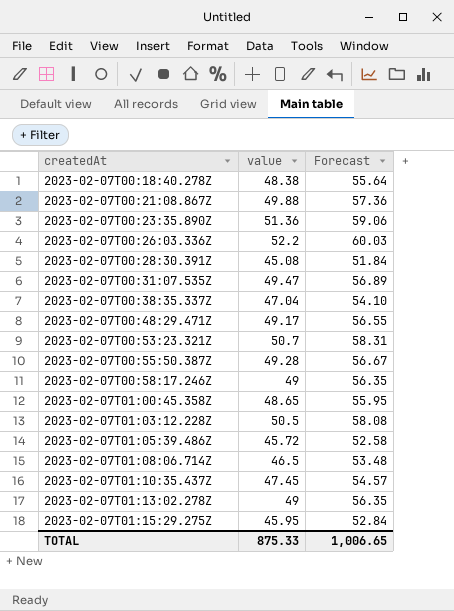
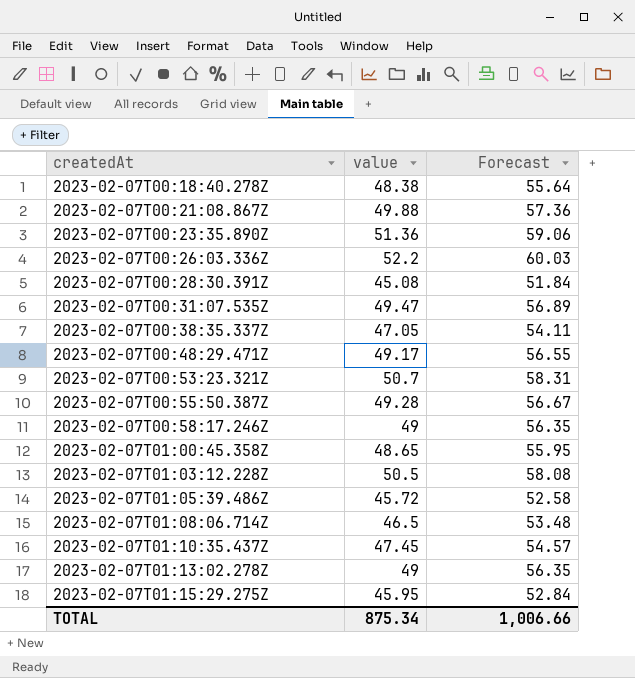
2023-02-07T00:38:35.337Z | value: 47.04 -> 47.05
2023-02-07T00:38:35.337Z | Forecast: 54.10 -> 54.11
TOTAL | value: 875.33 -> 875.34
TOTAL | Forecast: 1,006.65 -> 1,006.66

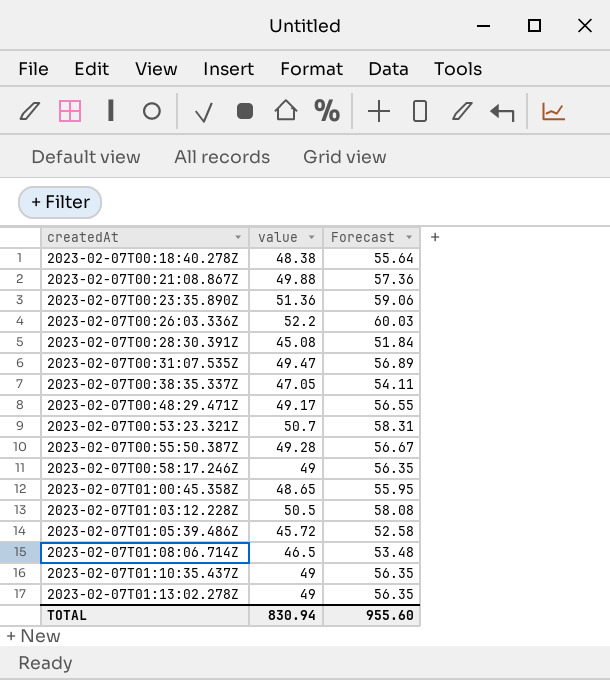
row 2023-02-07T01:15:29.275Z: 45.95 | 52.84 -> none
2023-02-07T01:10:35.437Z | value: 47.45 -> 49
2023-02-07T01:10:35.437Z | Forecast: 54.57 -> 56.35
TOTAL | value: 875.34 -> 830.94
TOTAL | Forecast: 1,006.66 -> 955.60

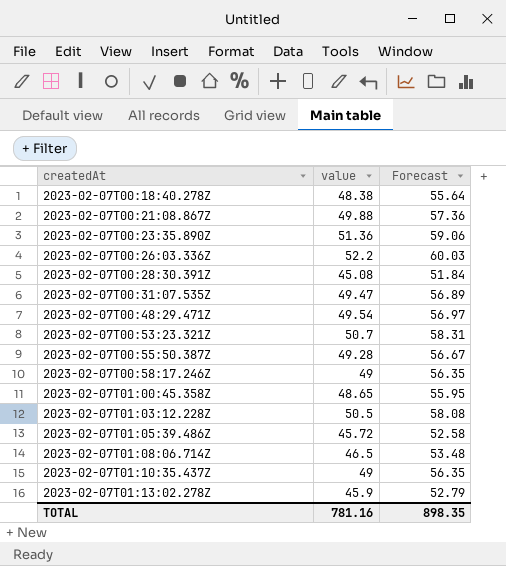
row 2023-02-07T00:38:35.337Z: 47.05 | 54.11 -> none
2023-02-07T00:48:29.471Z | value: 49.17 -> 49.54
2023-02-07T00:48:29.471Z | Forecast: 56.55 -> 56.97
2023-02-07T01:13:02.278Z | value: 49 -> 45.9
2023-02-07T01:13:02.278Z | Forecast: 56.35 -> 52.79
TOTAL | value: 830.94 -> 781.16
TOTAL | Forecast: 955.60 -> 898.35

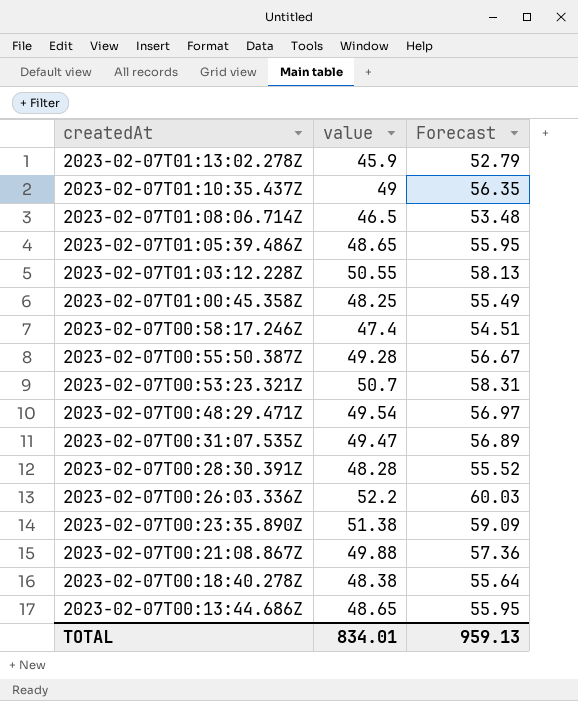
row order: createdAt ascending -> createdAt descending
2023-02-07T01:05:39.486Z | value: 45.72 -> 48.65
2023-02-07T01:05:39.486Z | Forecast: 52.58 -> 55.95
2023-02-07T01:03:12.228Z | value: 50.5 -> 50.55
2023-02-07T01:03:12.228Z | Forecast: 58.08 -> 58.13
2023-02-07T01:00:45.358Z | value: 48.65 -> 48.25
2023-02-07T01:00:45.358Z | Forecast: 55.95 -> 55.49
2023-02-07T00:58:17.246Z | value: 49 -> 47.4
2023-02-07T00:58:17.246Z | Forecast: 56.35 -> 54.51
2023-02-07T00:28:30.391Z | value: 45.08 -> 48.28
2023-02-07T00:28:30.391Z | Forecast: 51.84 -> 55.52
2023-02-07T00:23:35.890Z | value: 51.36 -> 51.38
2023-02-07T00:23:35.890Z | Forecast: 59.06 -> 59.09
row 2023-02-07T00:13:44.686Z: none -> 48.65 | 55.95
TOTAL | value: 781.16 -> 834.01
TOTAL | Forecast: 898.35 -> 959.13

